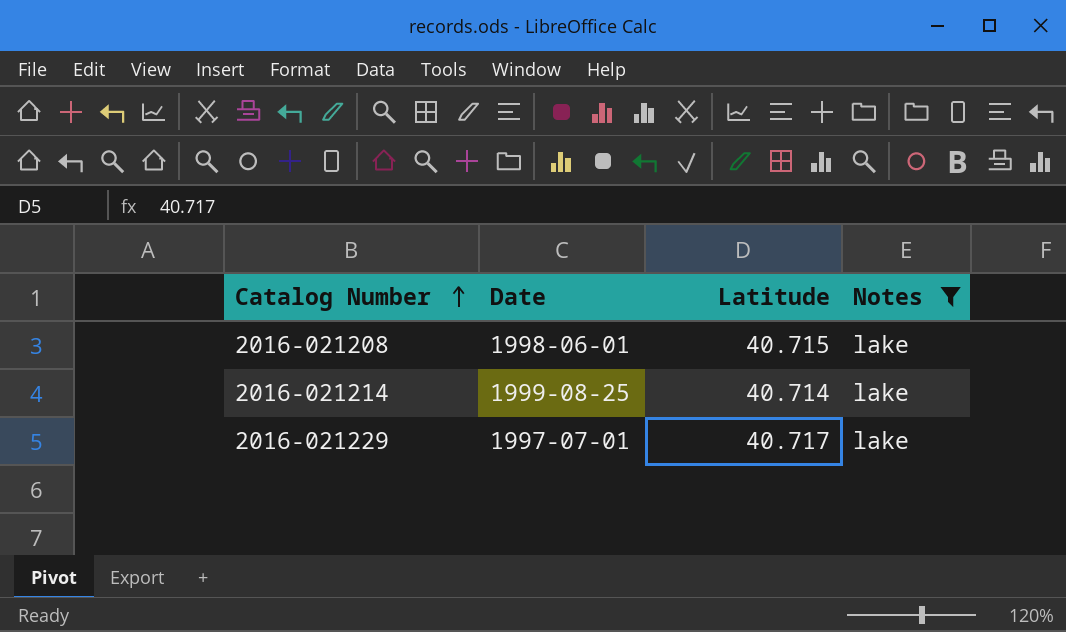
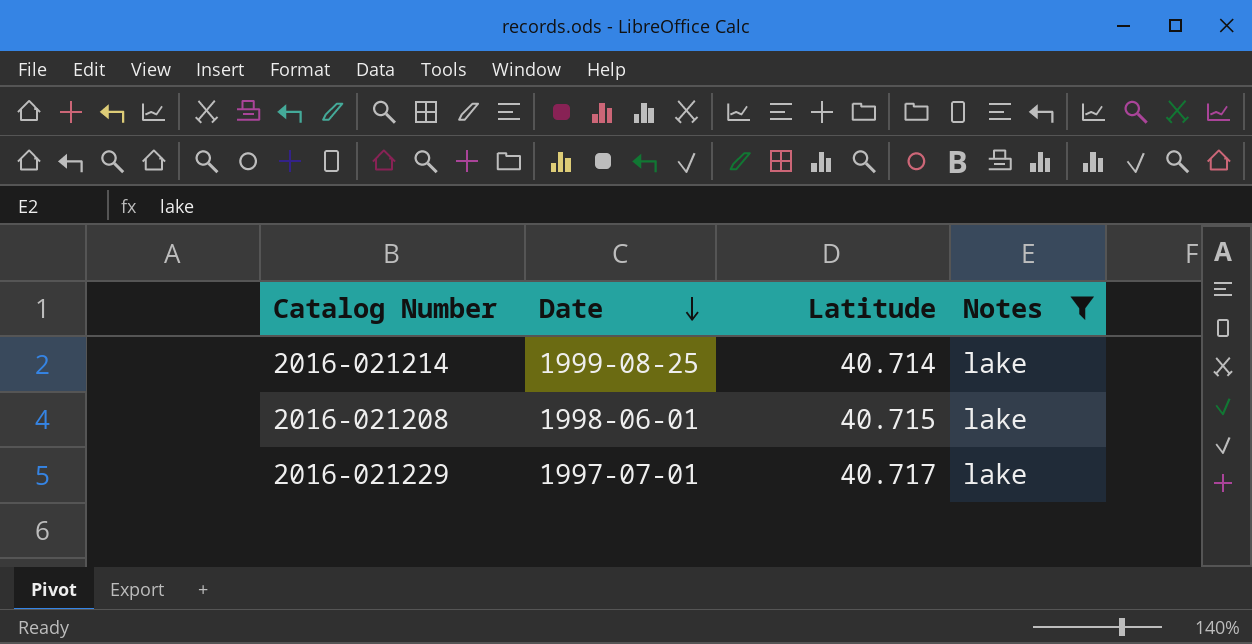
row order: Catalog Number ascending -> Date descending

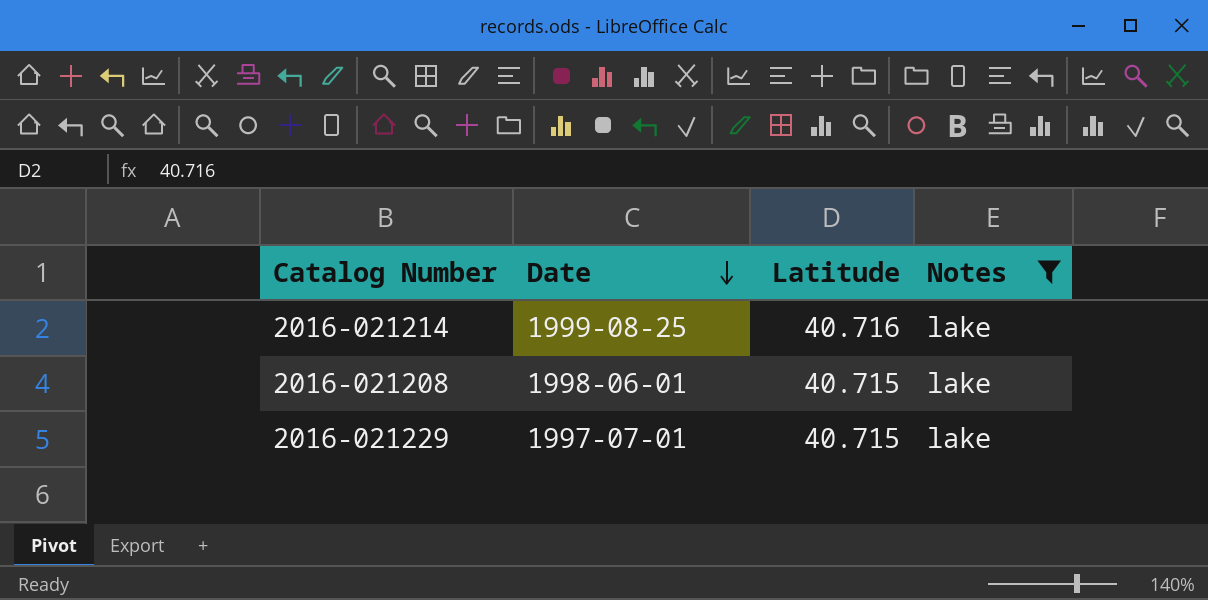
2016-021214 | Latitude: 40.714 -> 40.716
2016-021229 | Latitude: 40.717 -> 40.715

